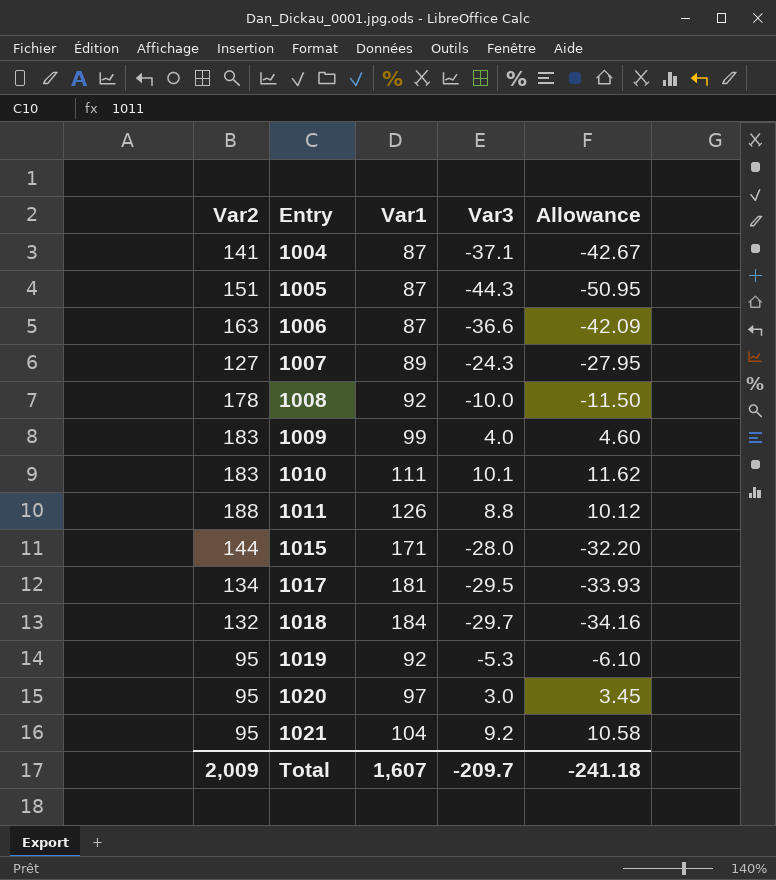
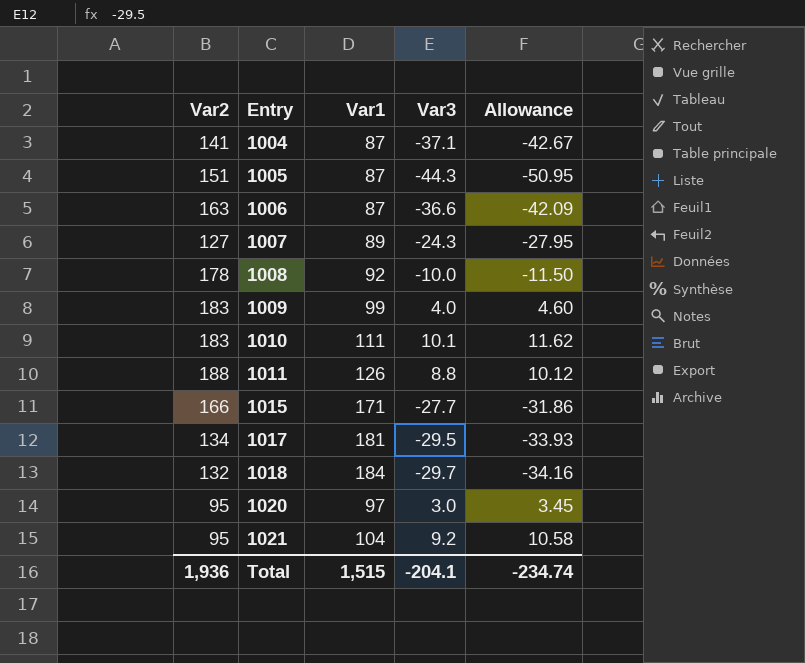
row 1019: 95 | 92 | -5.3 | -6.10 -> none
1015 | Var2: 144 -> 166
1015 | Var3: -28.0 -> -27.7
1015 | Allowance: -32.20 -> -31.86
Total | Var2: 2,009 -> 1,936
Total | Var1: 1,607 -> 1,515
Total | Var3: -209.7 -> -204.1
Total | Allowance: -241.18 -> -234.74

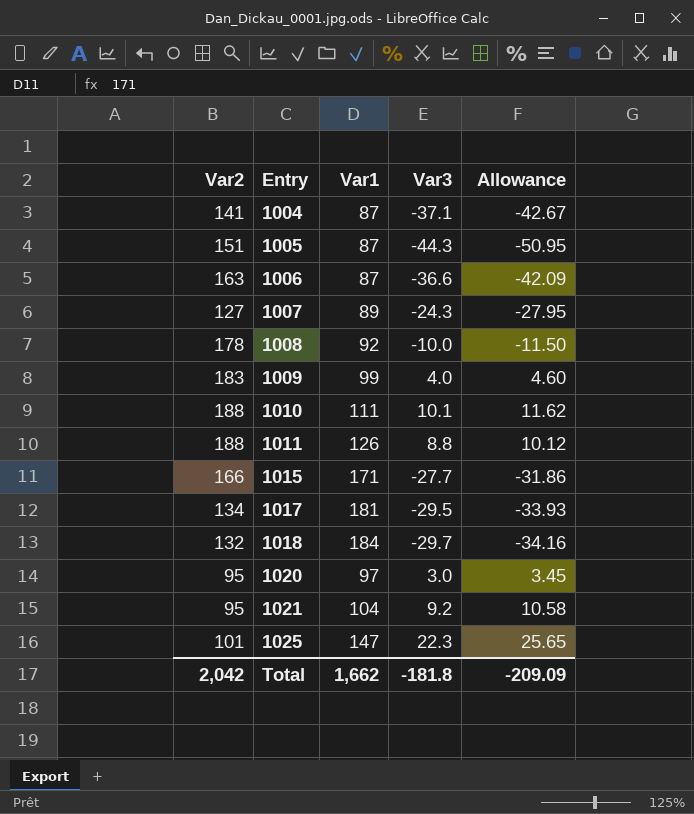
1010 | Var2: 183 -> 188
row 1025: none -> 101 | 147 | 22.3 | 25.65
Total | Var2: 1,936 -> 2,042
Total | Var1: 1,515 -> 1,662
Total | Var3: -204.1 -> -181.8
Total | Allowance: -234.74 -> -209.09

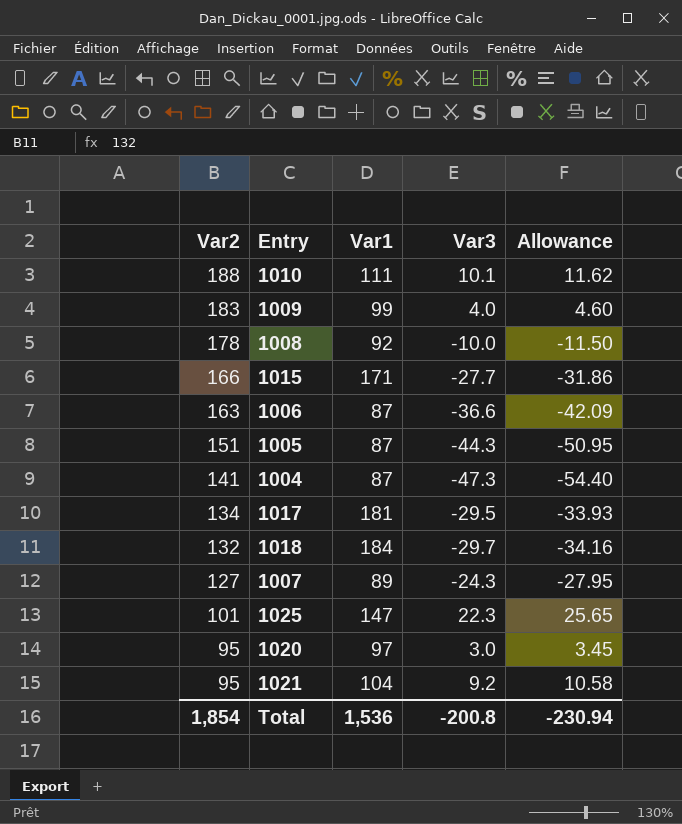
row order: Entry ascending -> Var2 descending
row 1011: 188 | 126 | 8.8 | 10.12 -> none
1004 | Var3: -37.1 -> -47.3
1004 | Allowance: -42.67 -> -54.40
Total | Var2: 2,042 -> 1,854
Total | Var1: 1,662 -> 1,536
Total | Var3: -181.8 -> -200.8
Total | Allowance: -209.09 -> -230.94

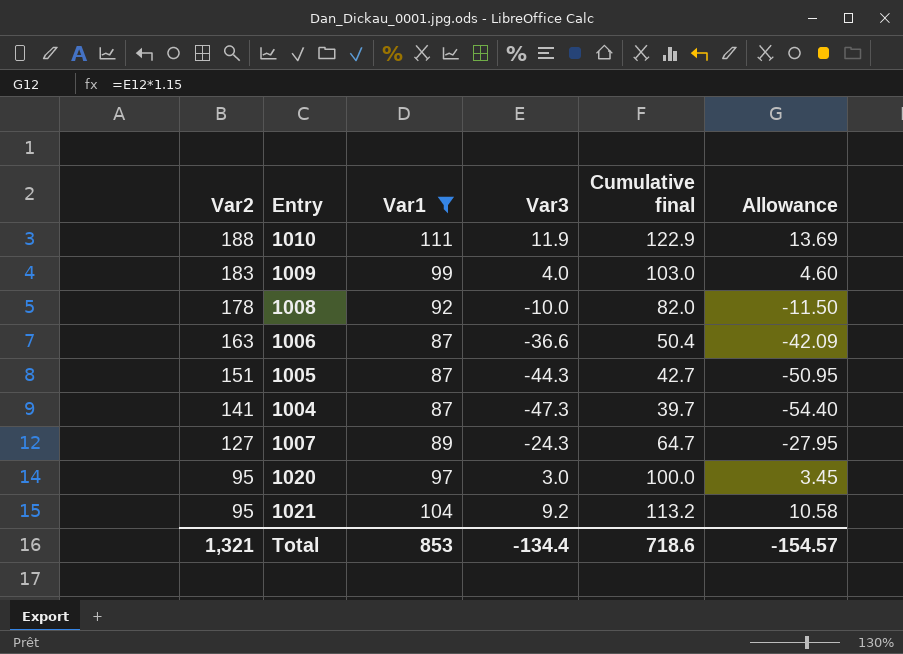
filter: none -> Var1 <= 111
column Cumulative final | formula: none -> [Var1] + [Var3]
1010 | Var3: 10.1 -> 11.9
1010 | Allowance: 11.62 -> 13.69
Total | Var2: 1,854 -> 1,321
Total | Var1: 1,536 -> 853
Total | Var3: -200.8 -> -134.4
Total | Allowance: -230.94 -> -154.57

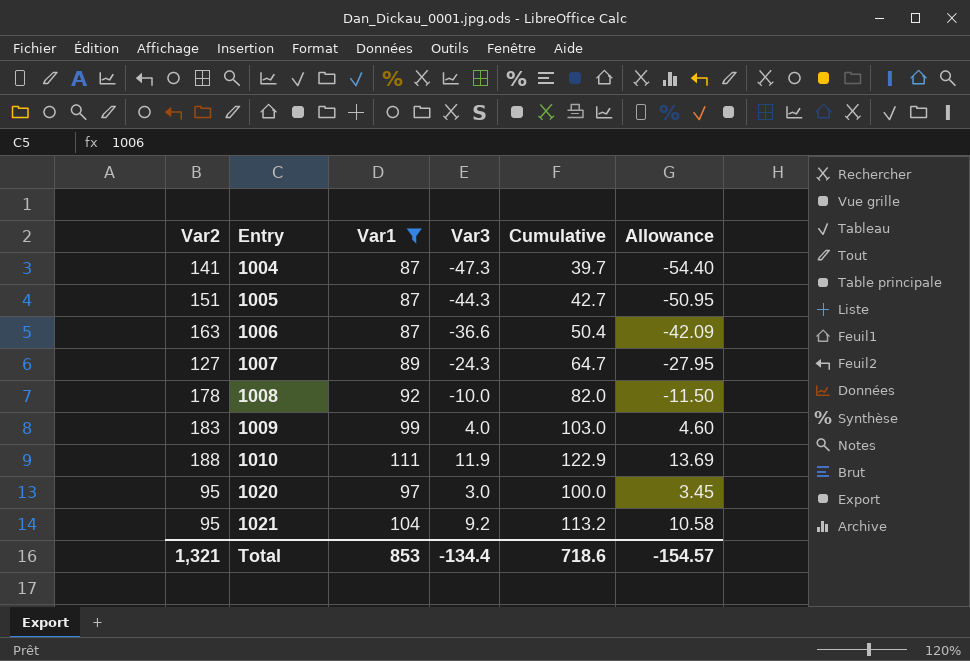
row order: Var2 descending -> Entry ascending
column name: Cumulative final -> Cumulative

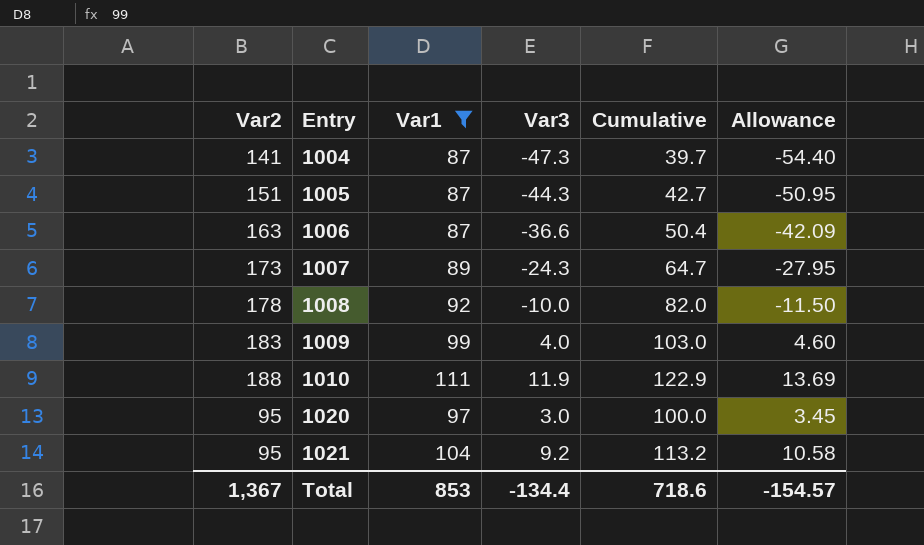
1007 | Var2: 127 -> 173
Total | Var2: 1,321 -> 1,367

